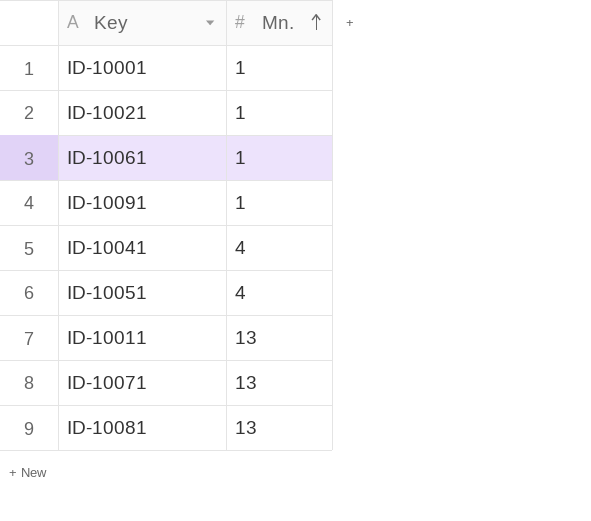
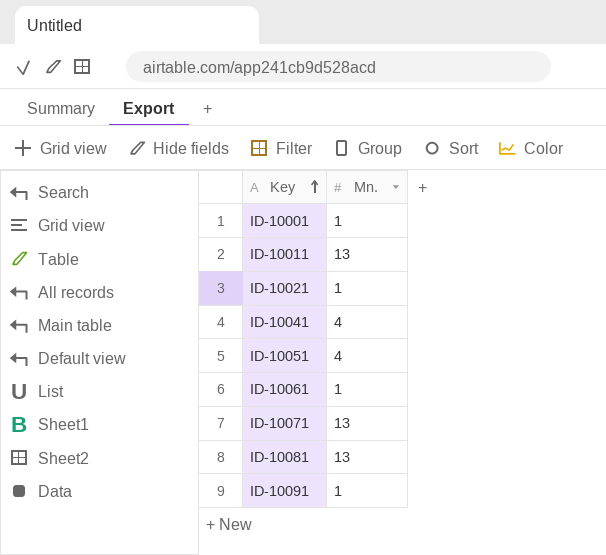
row order: Mn. ascending -> Key ascending

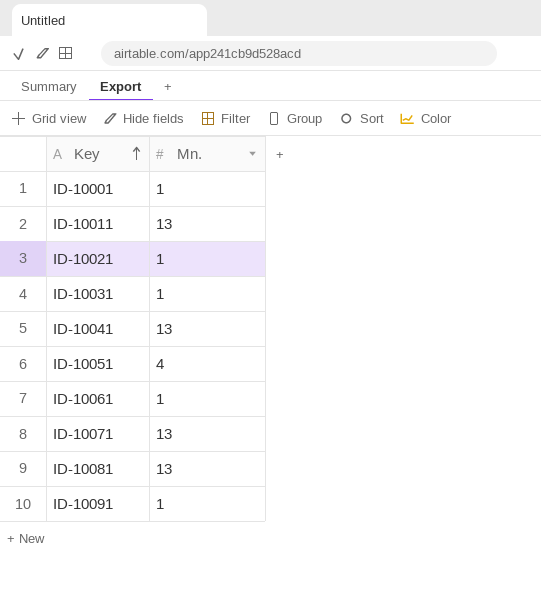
row ID-10031: none -> 1
ID-10041 | Mn.: 4 -> 13

